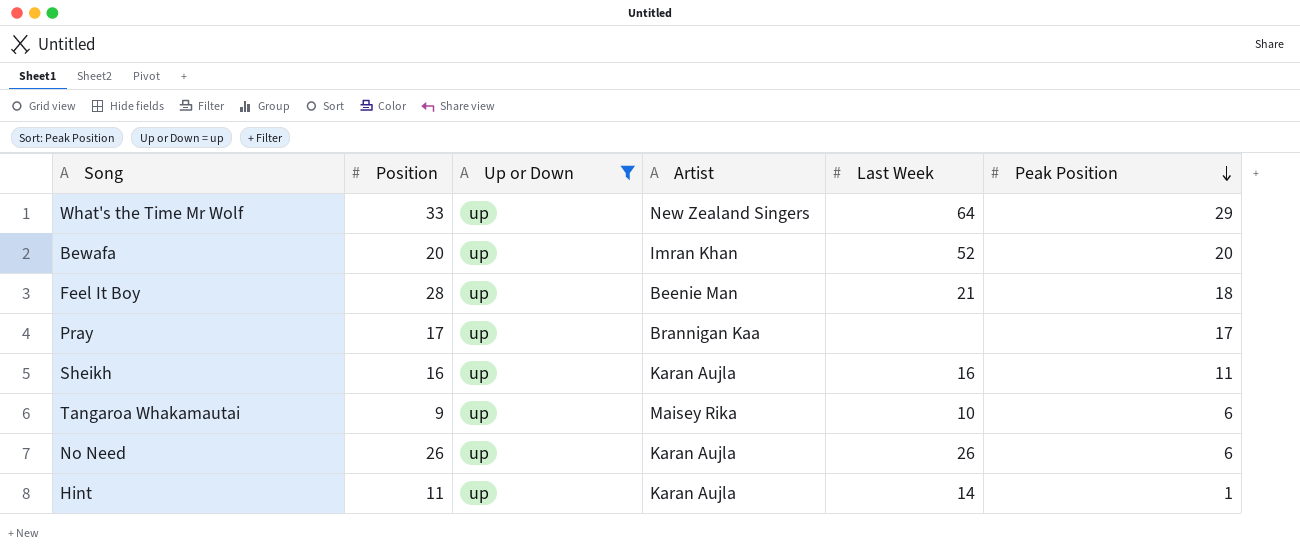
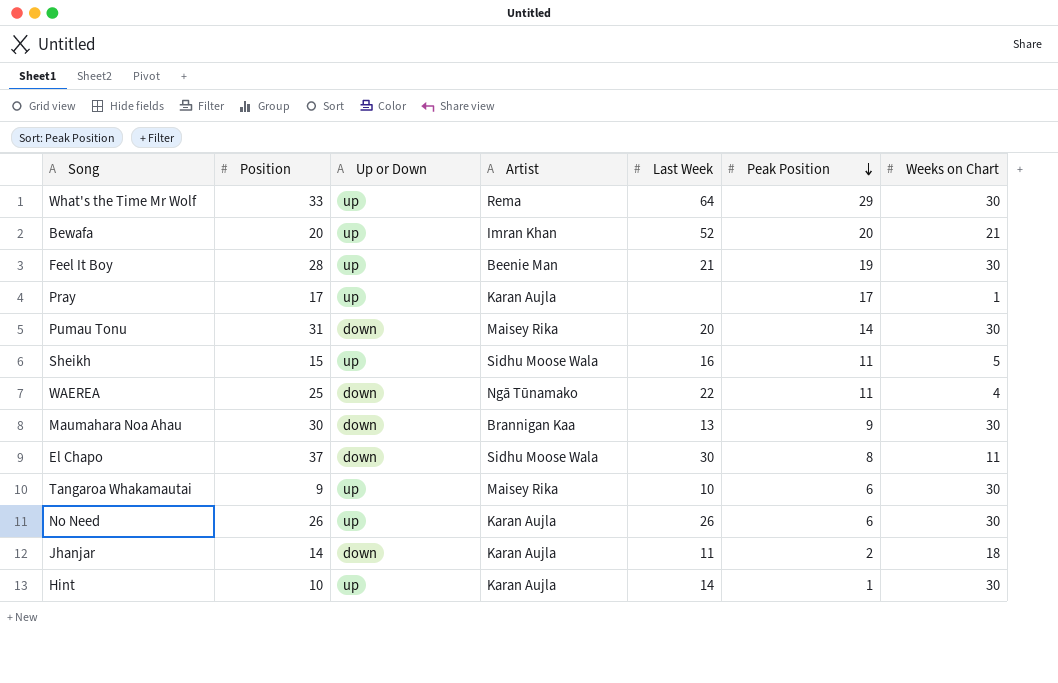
filter: Up or Down = up -> none
column Weeks on Chart | position: none -> 7
What's the Time Mr Wolf | Artist: New Zealand Singers -> Rema
Feel It Boy | Peak Position: 18 -> 19
Pray | Artist: Brannigan Kaa -> Karan Aujla
Sheikh | Position: 16 -> 15
Sheikh | Artist: Karan Aujla -> Sidhu Moose Wala
Hint | Position: 11 -> 10

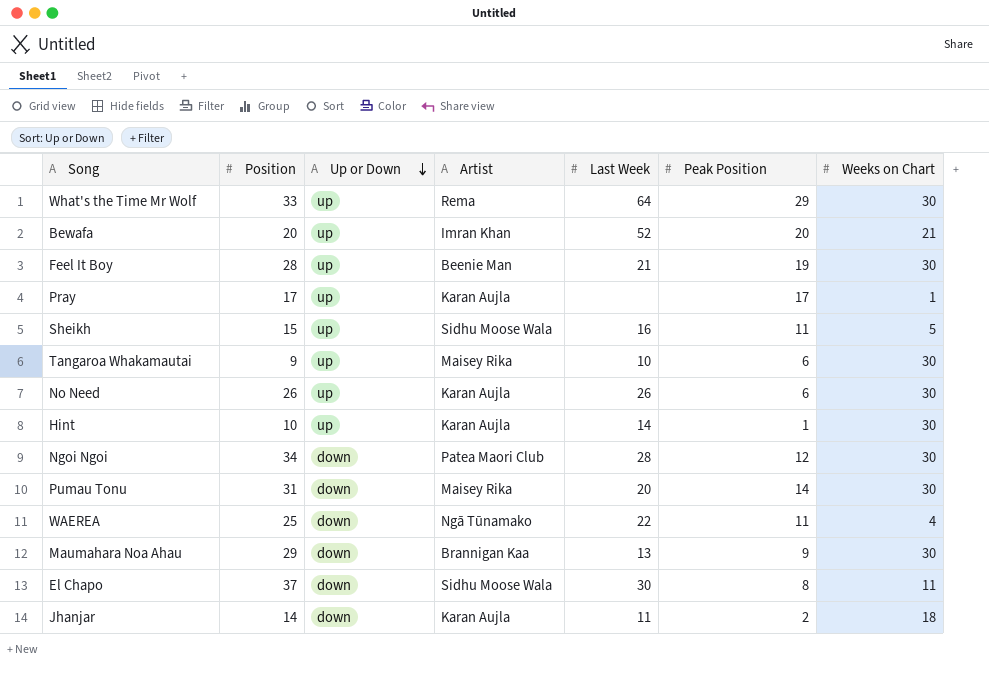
row order: Peak Position descending -> Up or Down descending
row Ngoi Ngoi: none -> 34 | down | Patea Maori Club | 28 | 12 | 30
Maumahara Noa Ahau | Position: 30 -> 29

